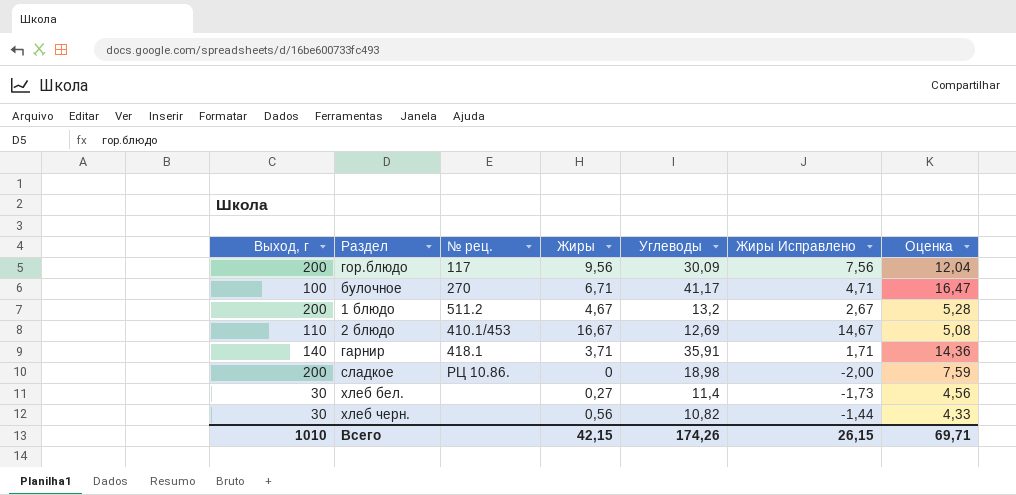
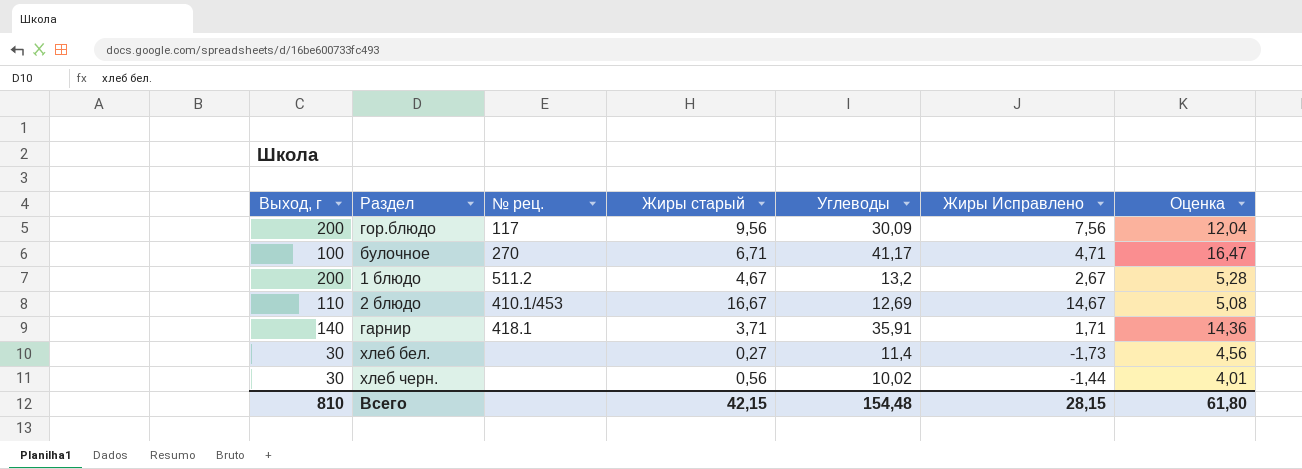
column name: Жиры -> Жиры старый
row сладкое: 200 | РЦ 10.86. | 0 | 18,98 | -2,00 | 7,59 -> none
хлеб черн. | Углеводы: 10,82 -> 10,02
хлеб черн. | Оценка: 4,33 -> 4,01
Всего | Выход, г: 1010 -> 810
Всего | Углеводы: 174,26 -> 154,48
Всего | Жиры Исправлено: 26,15 -> 28,15
Всего | Оценка: 69,71 -> 61,80

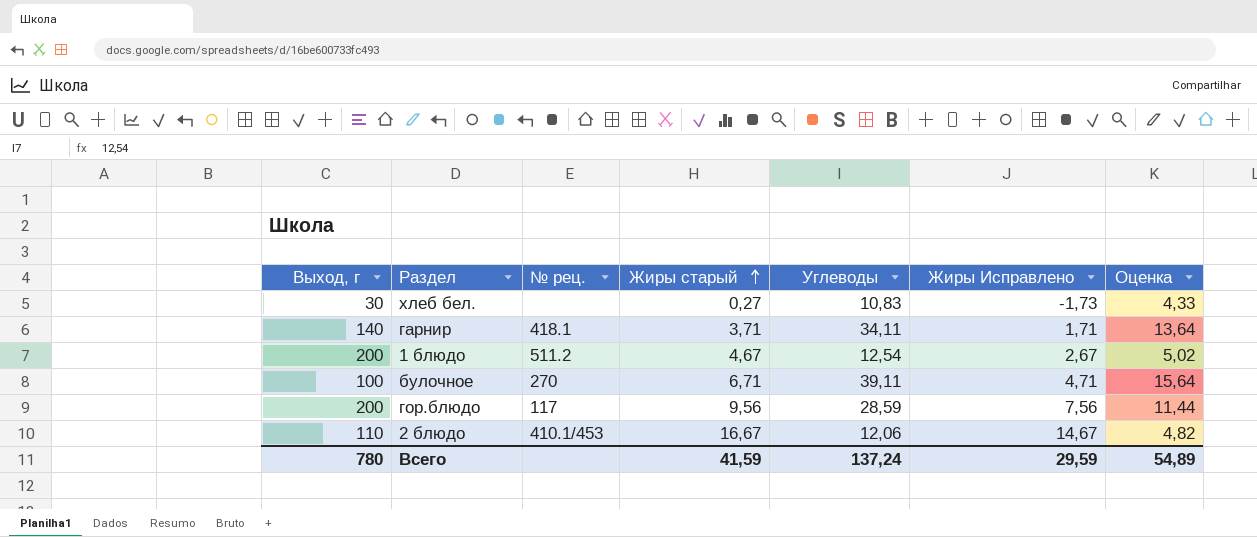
row order: none -> Жиры старый ascending
row хлеб черн.: 30 | none | 0,56 | 10,02 | -1,44 | 4,01 -> none
хлеб бел. | Углеводы: 11,4 -> 10,83
хлеб бел. | Оценка: 4,56 -> 4,33
гарнир | Углеводы: 35,91 -> 34,11
гарнир | Оценка: 14,36 -> 13,64
1 блюдо | Углеводы: 13,2 -> 12,54
1 блюдо | Оценка: 5,28 -> 5,02
булочное | Углеводы: 41,17 -> 39,11
булочное | Оценка: 16,47 -> 15,64
гор.блюдо | Углеводы: 30,09 -> 28,59
гор.блюдо | Оценка: 12,04 -> 11,44
2 блюдо | Углеводы: 12,69 -> 12,06
2 блюдо | Оценка: 5,08 -> 4,82
Всего | Выход, г: 810 -> 780
Всего | Жиры старый: 42,15 -> 41,59
Всего | Углеводы: 154,48 -> 137,24
Всего | Жиры Исправлено: 28,15 -> 29,59
Всего | Оценка: 61,80 -> 54,89

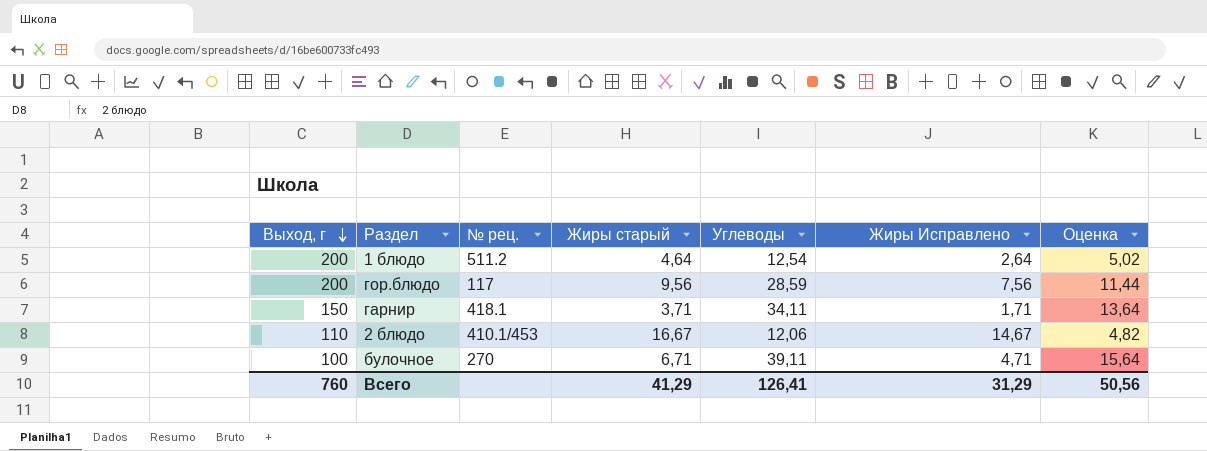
row order: Жиры старый ascending -> Выход, г descending
row хлеб бел.: 30 | none | 0,27 | 10,83 | -1,73 | 4,33 -> none
1 блюдо | Жиры старый: 4,67 -> 4,64
1 блюдо | Жиры Исправлено: 2,67 -> 2,64
гарнир | Выход, г: 140 -> 150
Всего | Выход, г: 780 -> 760
Всего | Жиры старый: 41,59 -> 41,29
Всего | Углеводы: 137,24 -> 126,41
Всего | Жиры Исправлено: 29,59 -> 31,29
Всего | Оценка: 54,89 -> 50,56

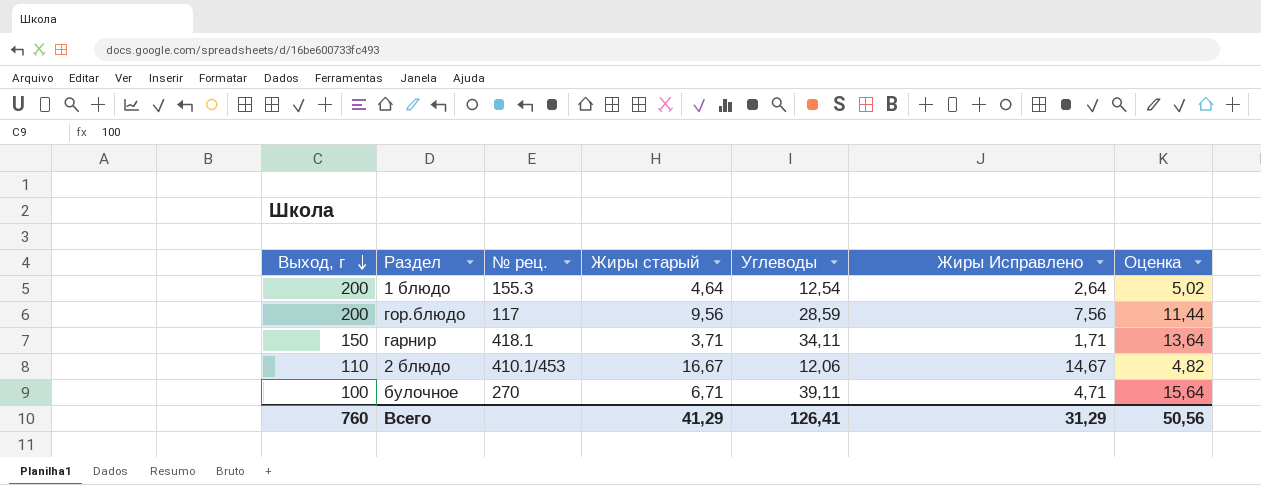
1 блюдо | № рец.: 511.2 -> 155.3

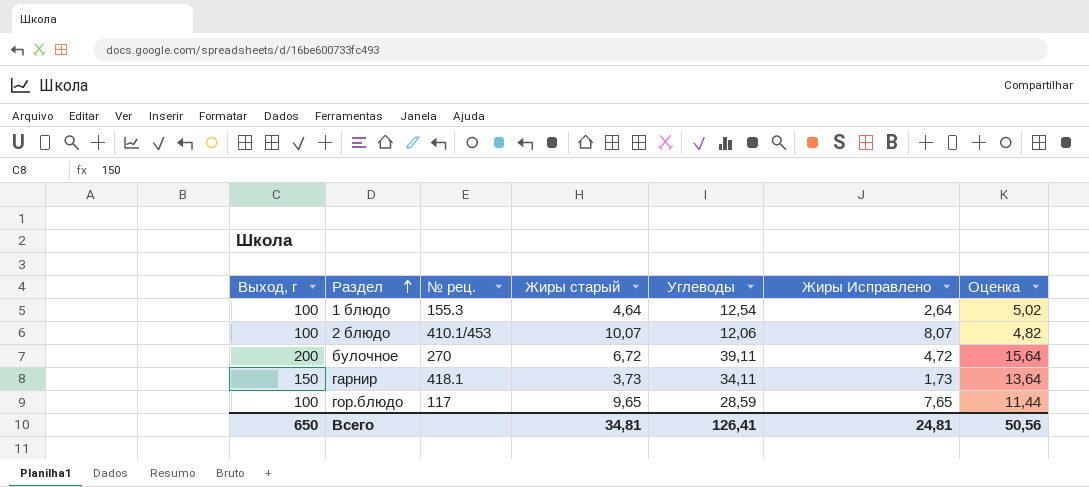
row order: Выход, г descending -> Раздел ascending
1 блюдо | Выход, г: 200 -> 100
2 блюдо | Выход, г: 110 -> 100
2 блюдо | Жиры старый: 16,67 -> 10,07
2 блюдо | Жиры Исправлено: 14,67 -> 8,07
булочное | Выход, г: 100 -> 200
булочное | Жиры старый: 6,71 -> 6,72
булочное | Жиры Исправлено: 4,71 -> 4,72
гарнир | Жиры старый: 3,71 -> 3,73
гарнир | Жиры Исправлено: 1,71 -> 1,73
гор.блюдо | Выход, г: 200 -> 100
гор.блюдо | Жиры старый: 9,56 -> 9,65
гор.блюдо | Жиры Исправлено: 7,56 -> 7,65
Всего | Выход, г: 760 -> 650
Всего | Жиры старый: 41,29 -> 34,81
Всего | Жиры Исправлено: 31,29 -> 24,81

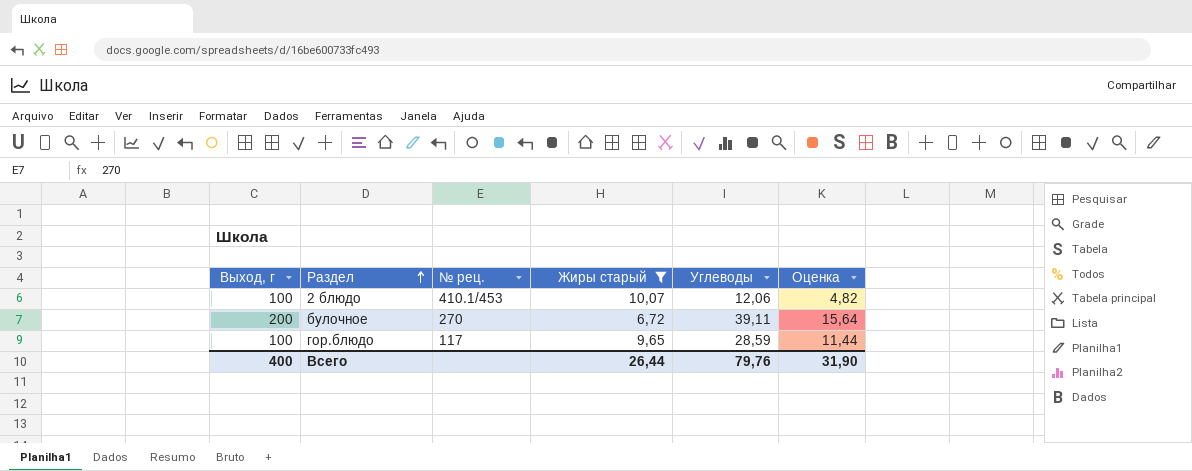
filter: none -> Жиры старый >= 6,72
column Жиры Исправлено | formula: [Жиры старый] - 2 -> none
Всего | Выход, г: 650 -> 400
Всего | Жиры старый: 34,81 -> 26,44
Всего | Углеводы: 126,41 -> 79,76
Всего | Оценка: 50,56 -> 31,90

